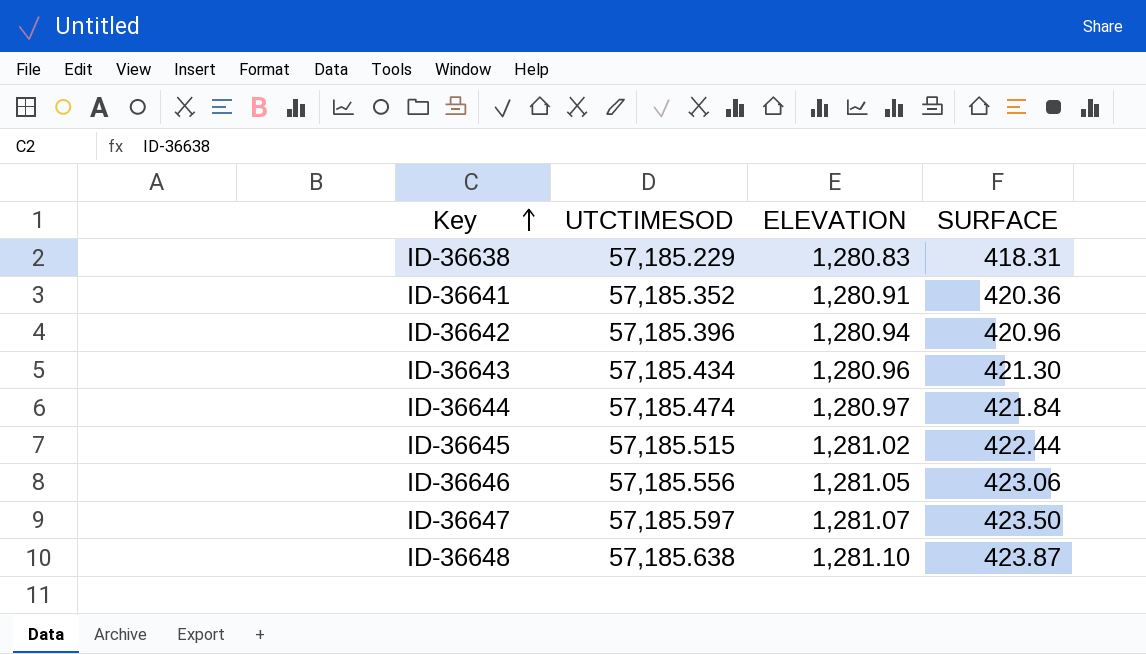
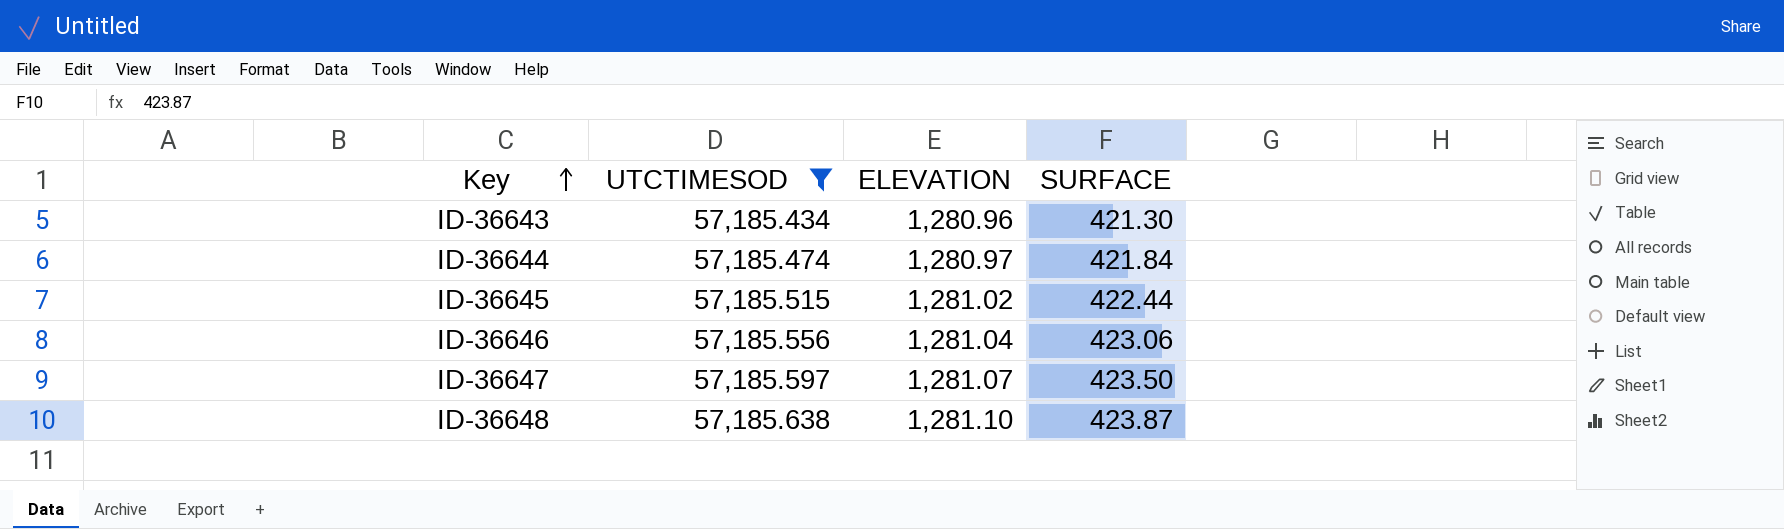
filter: none -> UTCTIMESOD >= 57,185.434
ID-36646 | ELEVATION: 1,281.05 -> 1,281.04

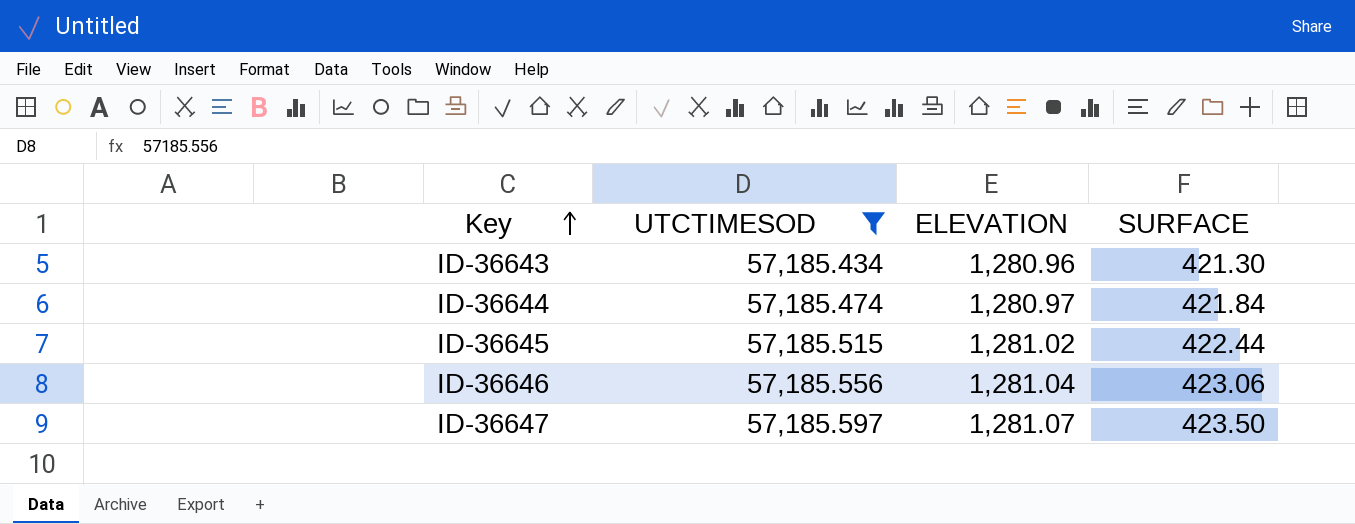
row ID-36648: 57,185.638 | 1,281.10 | 423.87 -> none

